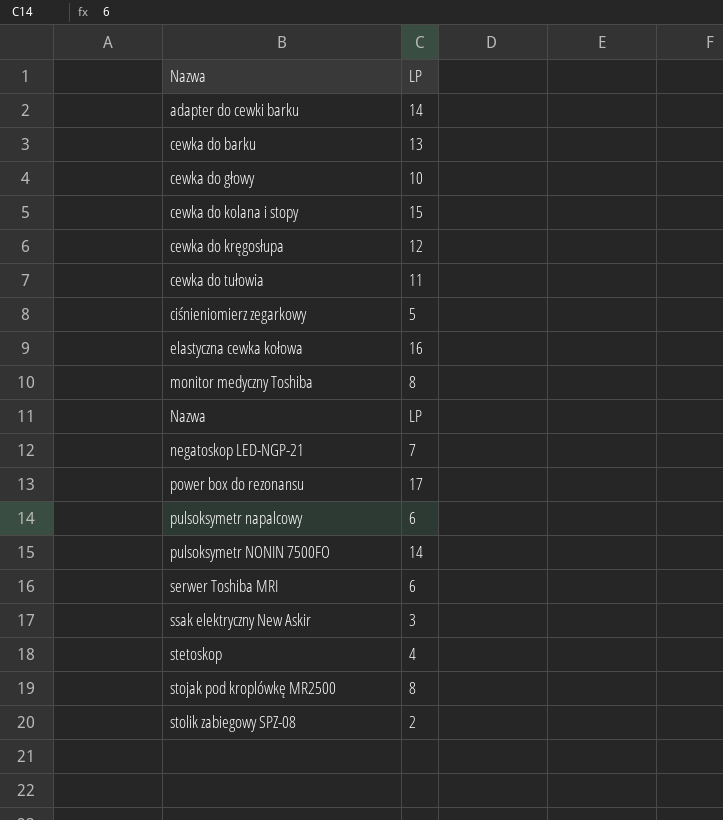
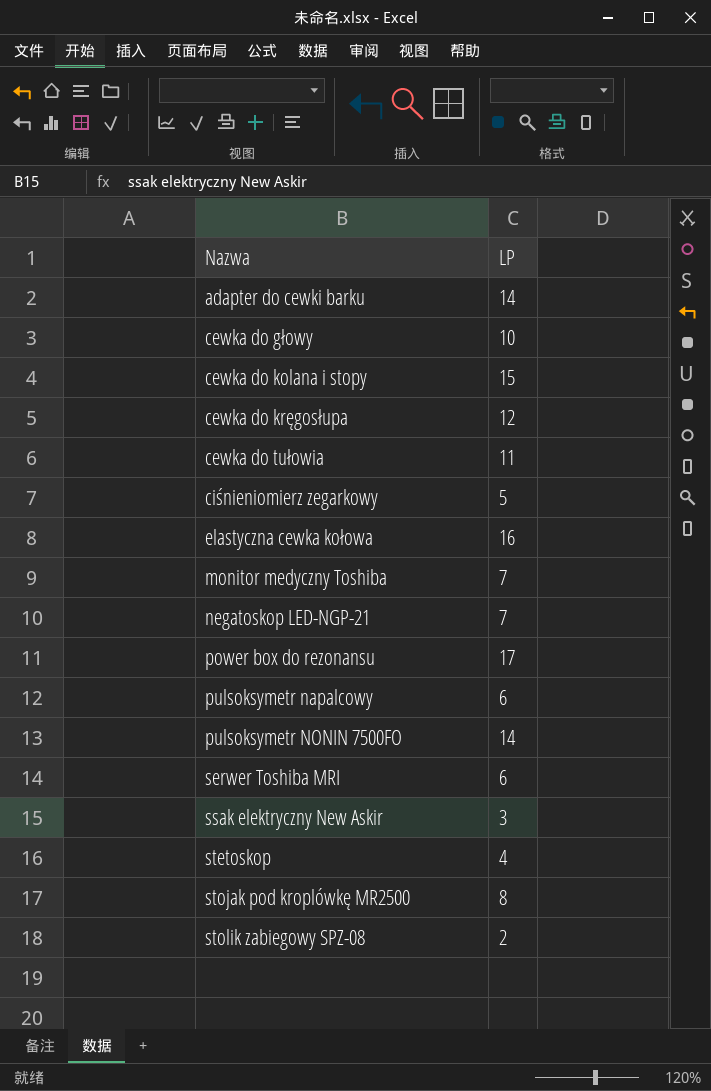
row cewka do barku: 13 -> none
row Nazwa: LP -> none
monitor medyczny Toshiba | LP: 8 -> 7

